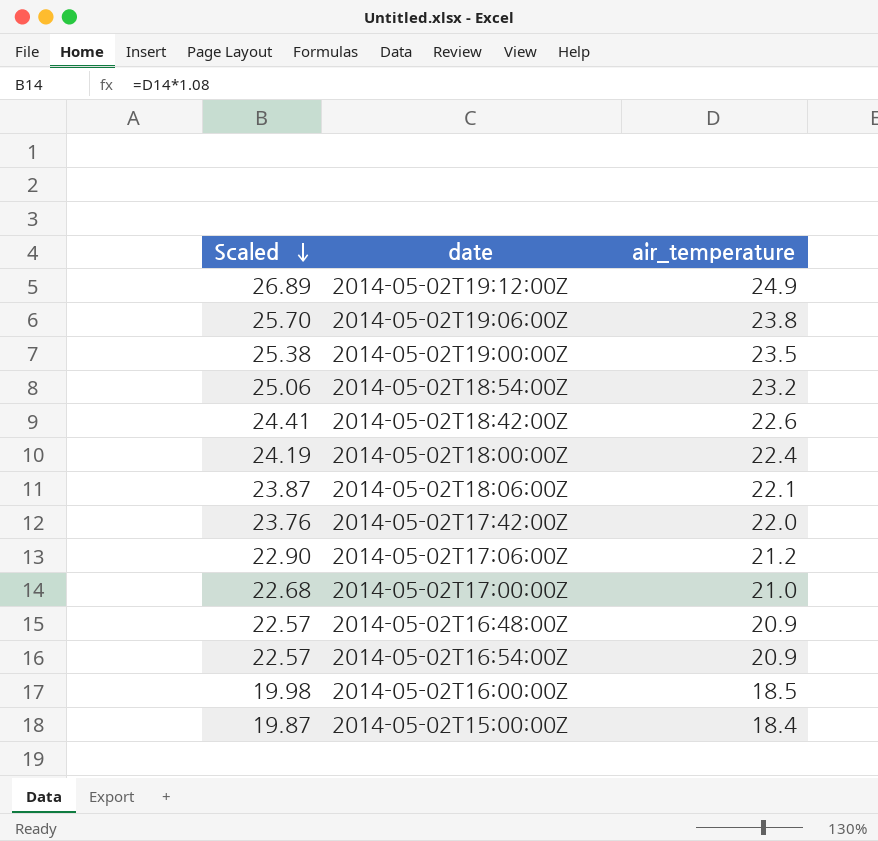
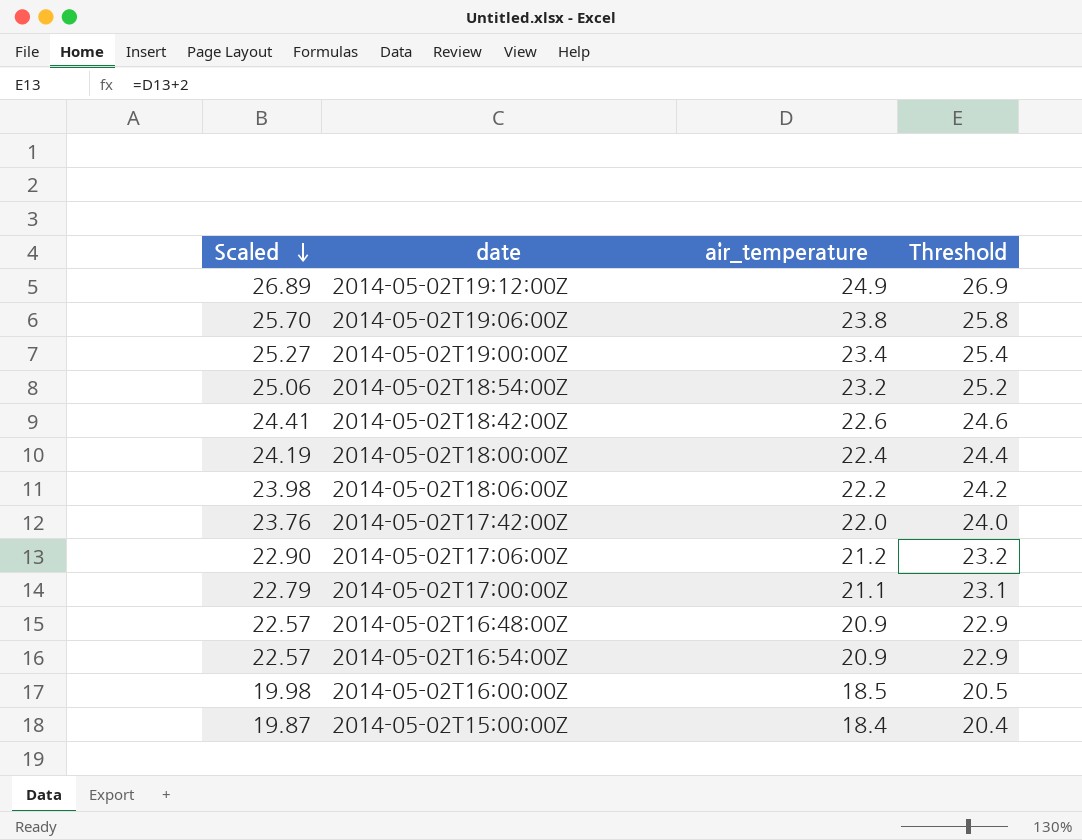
column Threshold | formula: none -> [air_temperature] + 2
2014-05-02T19:00:00Z | Scaled: 25.38 -> 25.27
2014-05-02T19:00:00Z | air_temperature: 23.5 -> 23.4
2014-05-02T18:06:00Z | Scaled: 23.87 -> 23.98
2014-05-02T18:06:00Z | air_temperature: 22.1 -> 22.2
2014-05-02T17:00:00Z | Scaled: 22.68 -> 22.79
2014-05-02T17:00:00Z | air_temperature: 21.0 -> 21.1

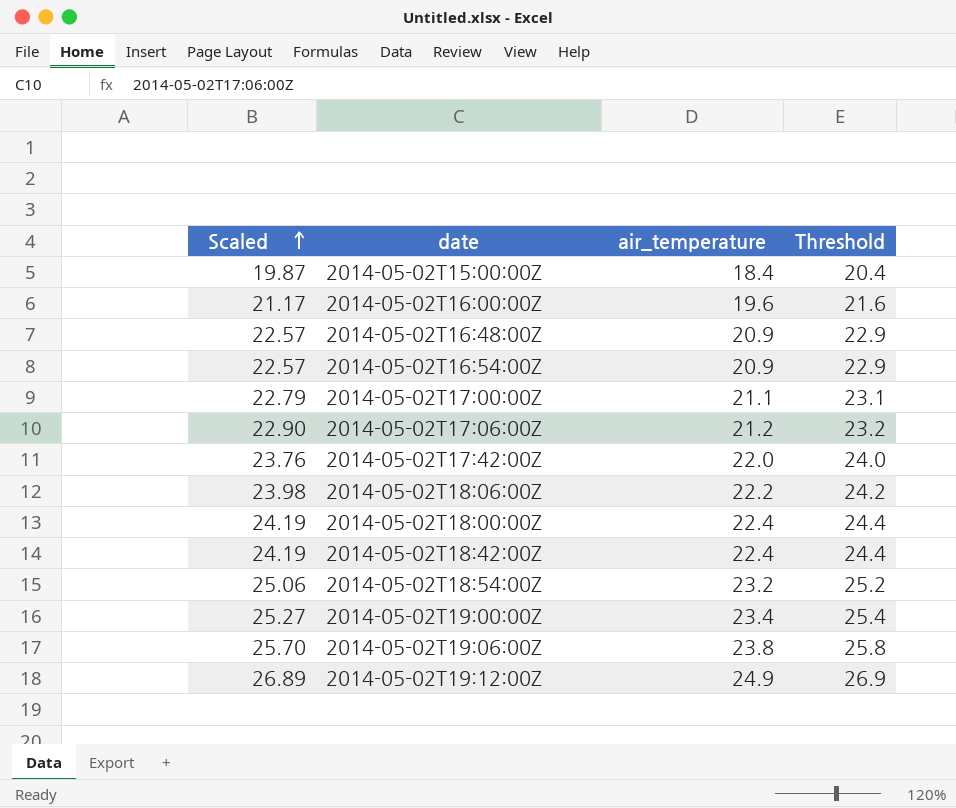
row order: Scaled descending -> Scaled ascending
2014-05-02T16:00:00Z | Scaled: 19.98 -> 21.17
2014-05-02T16:00:00Z | air_temperature: 18.5 -> 19.6
2014-05-02T16:00:00Z | Threshold: 20.5 -> 21.6
2014-05-02T18:42:00Z | Scaled: 24.41 -> 24.19
2014-05-02T18:42:00Z | air_temperature: 22.6 -> 22.4
2014-05-02T18:42:00Z | Threshold: 24.6 -> 24.4

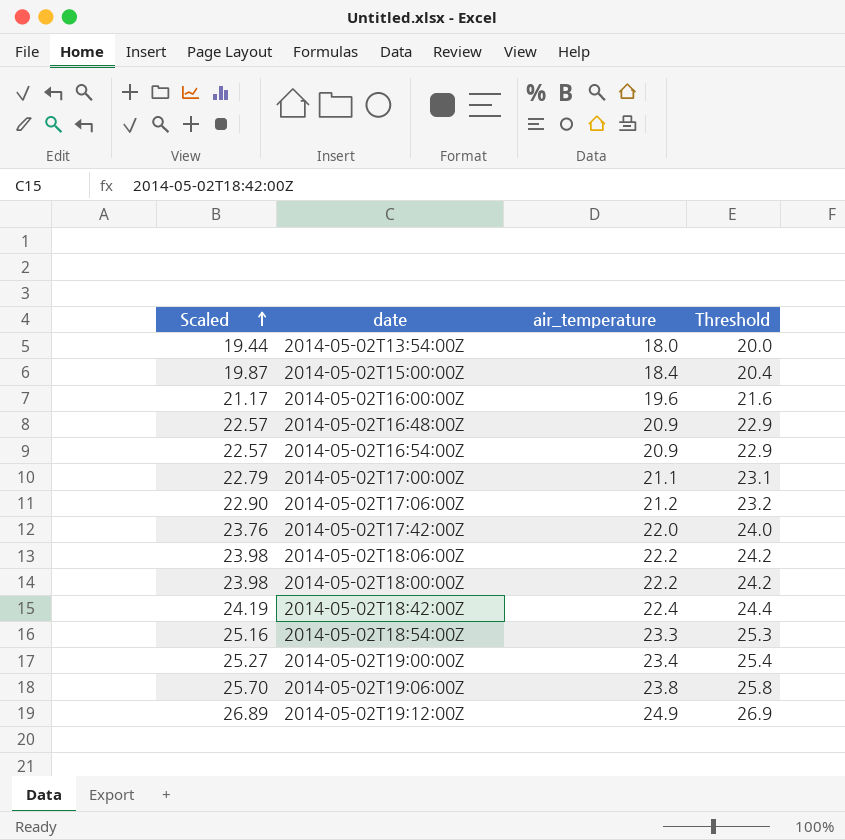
row 2014-05-02T13:54:00Z: none -> 19.44 | 18.0 | 20.0
2014-05-02T18:00:00Z | Scaled: 24.19 -> 23.98
2014-05-02T18:00:00Z | air_temperature: 22.4 -> 22.2
2014-05-02T18:00:00Z | Threshold: 24.4 -> 24.2
2014-05-02T18:54:00Z | Scaled: 25.06 -> 25.16
2014-05-02T18:54:00Z | air_temperature: 23.2 -> 23.3
2014-05-02T18:54:00Z | Threshold: 25.2 -> 25.3

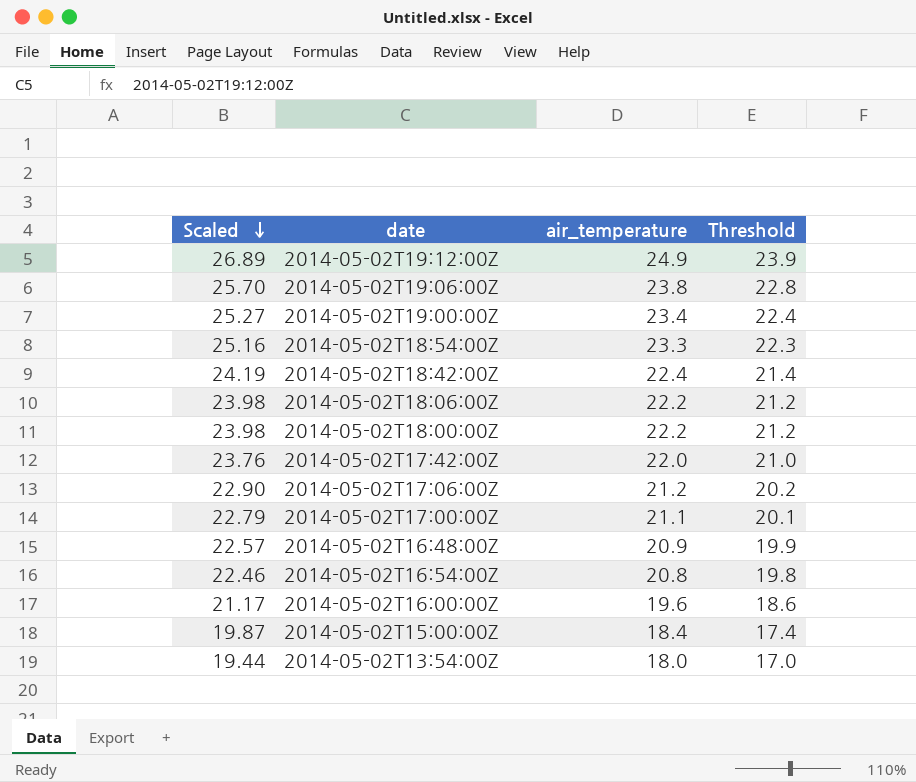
row order: Scaled ascending -> Scaled descending
column Threshold | formula: [air_temperature] + 2 -> [air_temperature] - 1
2014-05-02T16:54:00Z | Scaled: 22.57 -> 22.46
2014-05-02T16:54:00Z | air_temperature: 20.9 -> 20.8

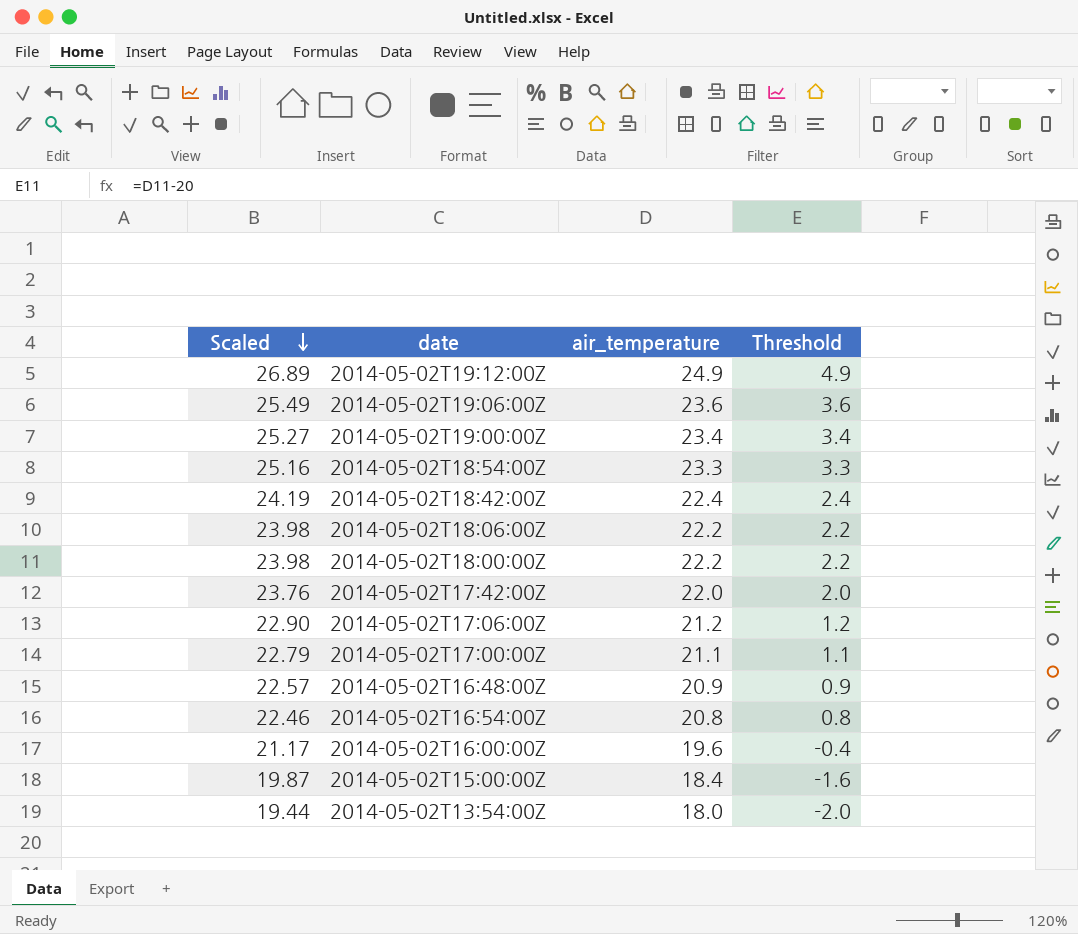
column Threshold | formula: [air_temperature] - 1 -> [air_temperature] - 20
2014-05-02T19:06:00Z | Scaled: 25.70 -> 25.49
2014-05-02T19:06:00Z | air_temperature: 23.8 -> 23.6

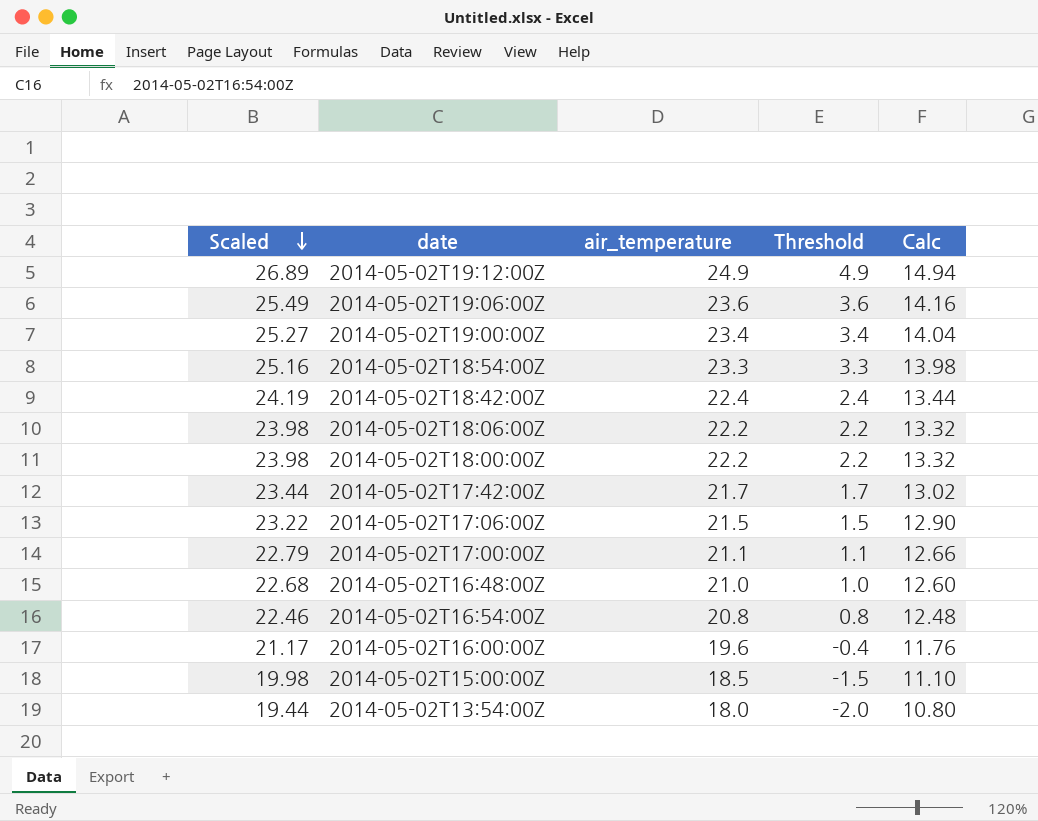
column Calc | formula: none -> [air_temperature] * 0.6
2014-05-02T17:42:00Z | Scaled: 23.76 -> 23.44
2014-05-02T17:42:00Z | air_temperature: 22.0 -> 21.7
2014-05-02T17:42:00Z | Threshold: 2.0 -> 1.7
2014-05-02T17:06:00Z | Scaled: 22.90 -> 23.22
2014-05-02T17:06:00Z | air_temperature: 21.2 -> 21.5
2014-05-02T17:06:00Z | Threshold: 1.2 -> 1.5
2014-05-02T16:48:00Z | Scaled: 22.57 -> 22.68
2014-05-02T16:48:00Z | air_temperature: 20.9 -> 21.0
2014-05-02T16:48:00Z | Threshold: 0.9 -> 1.0
2014-05-02T15:00:00Z | Scaled: 19.87 -> 19.98
2014-05-02T15:00:00Z | air_temperature: 18.4 -> 18.5
2014-05-02T15:00:00Z | Threshold: -1.6 -> -1.5

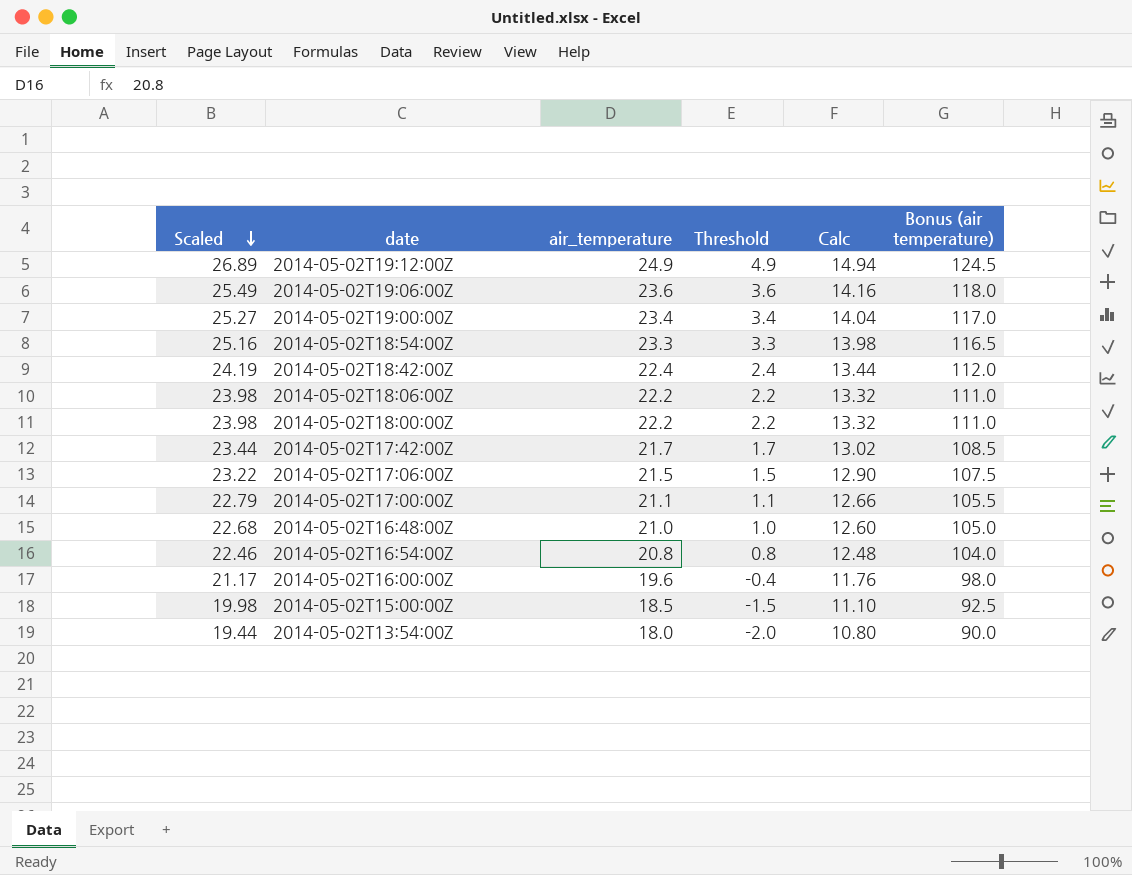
column Bonus (air temperature) | formula: none -> [air_temperature] * 5

